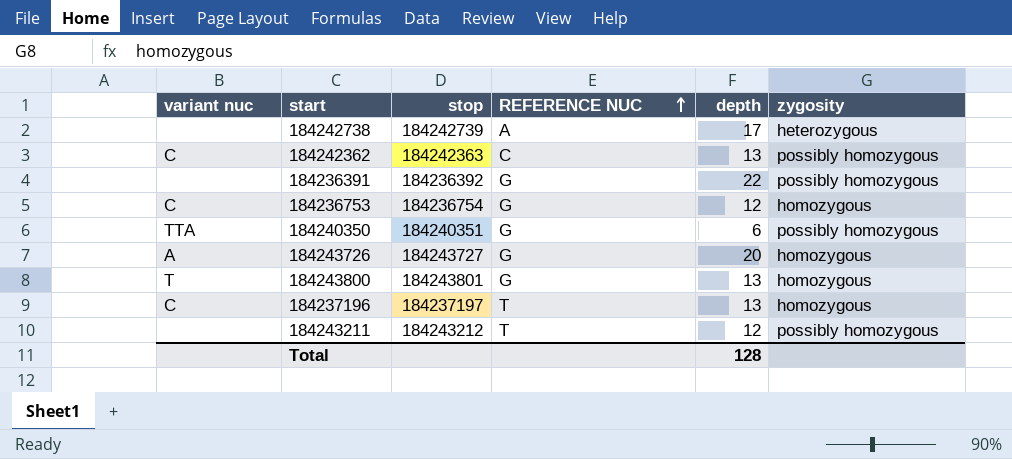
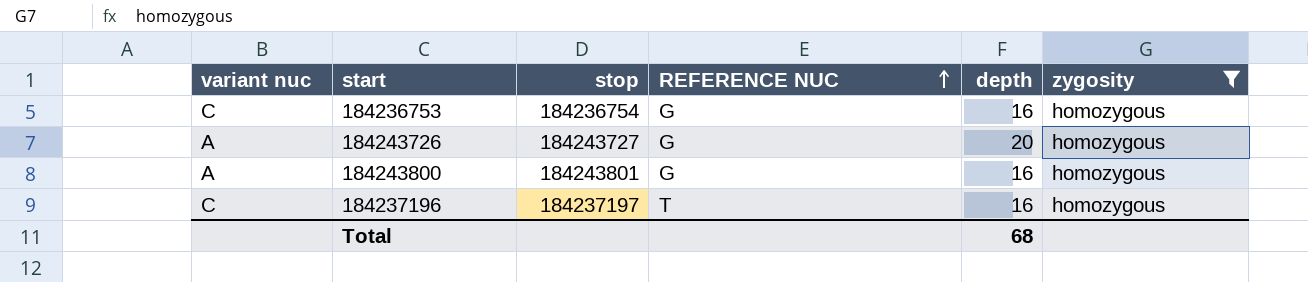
filter: none -> zygosity = homozygous
184236753 | depth: 12 -> 16
184243800 | variant nuc: T -> A
184243800 | depth: 13 -> 16
184237196 | depth: 13 -> 16
Total | depth: 128 -> 68

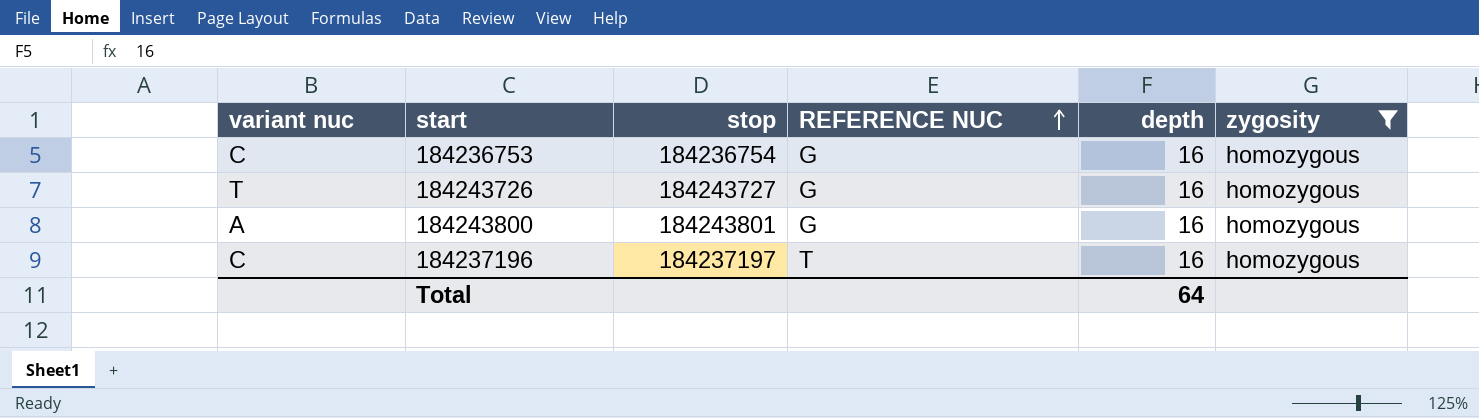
184243726 | variant nuc: A -> T
184243726 | depth: 20 -> 16
Total | depth: 68 -> 64

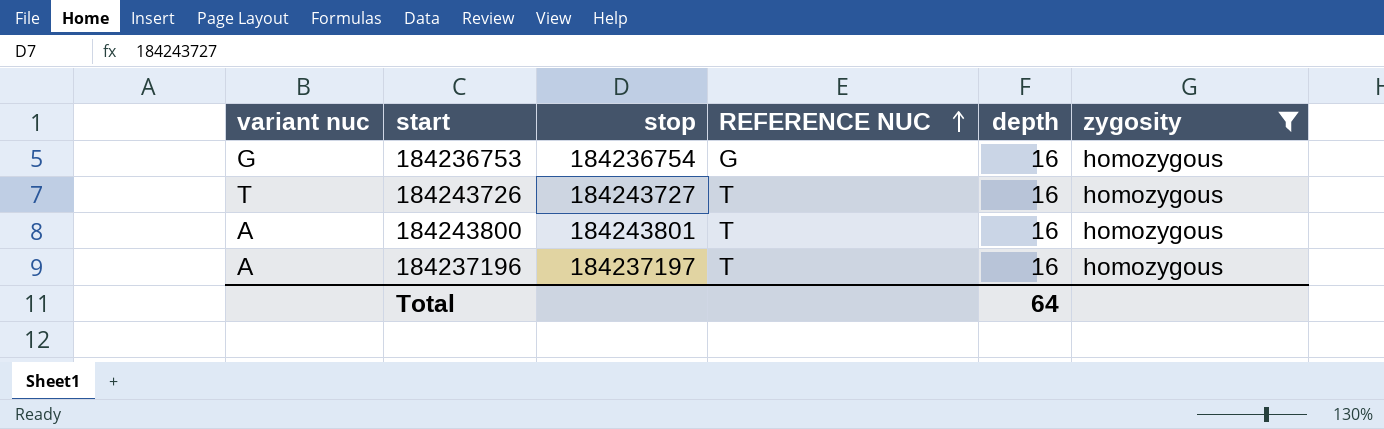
184236753 | variant nuc: C -> G
184243726 | REFERENCE NUC: G -> T
184243800 | REFERENCE NUC: G -> T
184237196 | variant nuc: C -> A

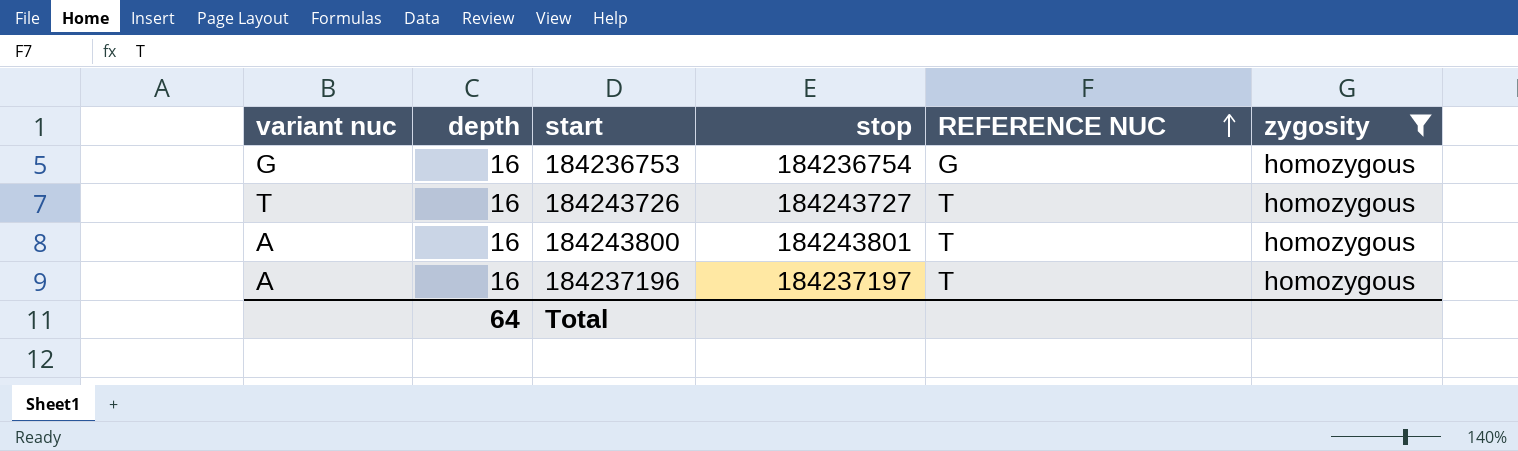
column depth | position: 5 -> 2

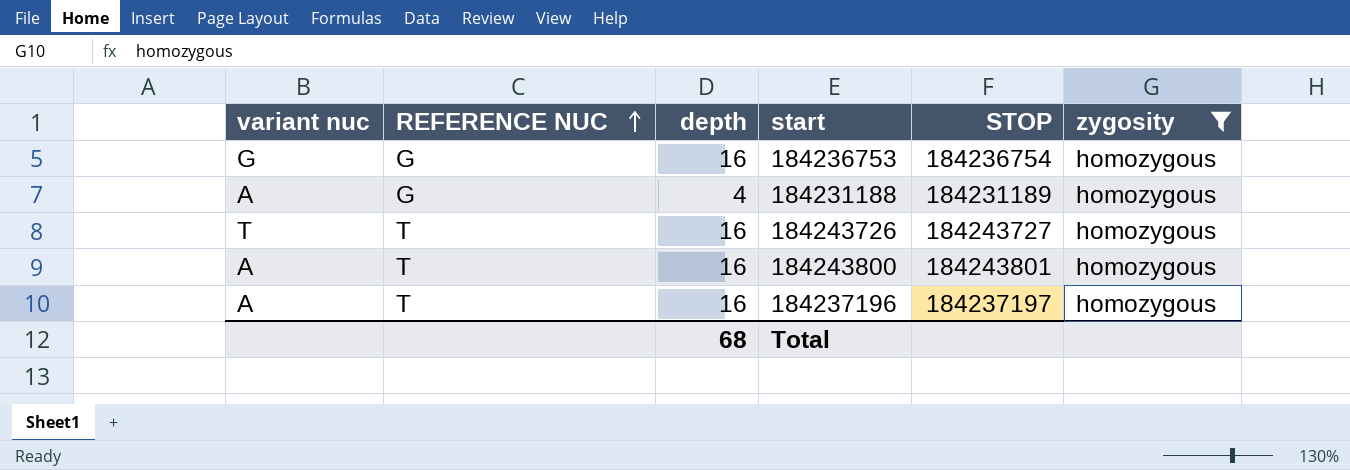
column REFERENCE NUC | position: 5 -> 2
column name: stop -> STOP
row 184231188: none -> A | G | 4 | 184231189 | homozygous
Total | depth: 64 -> 68

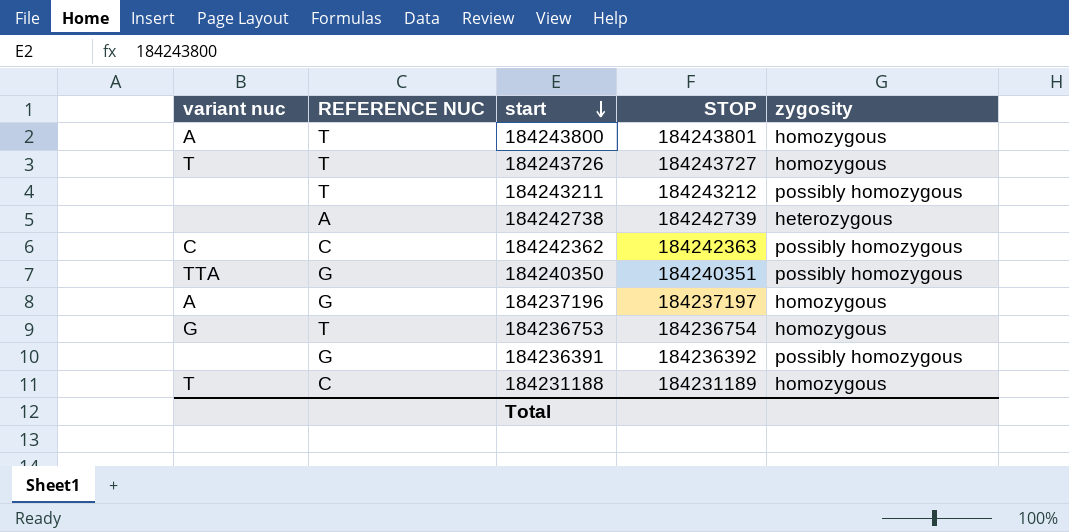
filter: zygosity = homozygous -> none
row order: REFERENCE NUC ascending -> start descending
column depth | position: 3 -> none
184237196 | REFERENCE NUC: T -> G
184236753 | REFERENCE NUC: G -> T
184231188 | variant nuc: A -> T
184231188 | REFERENCE NUC: G -> C

